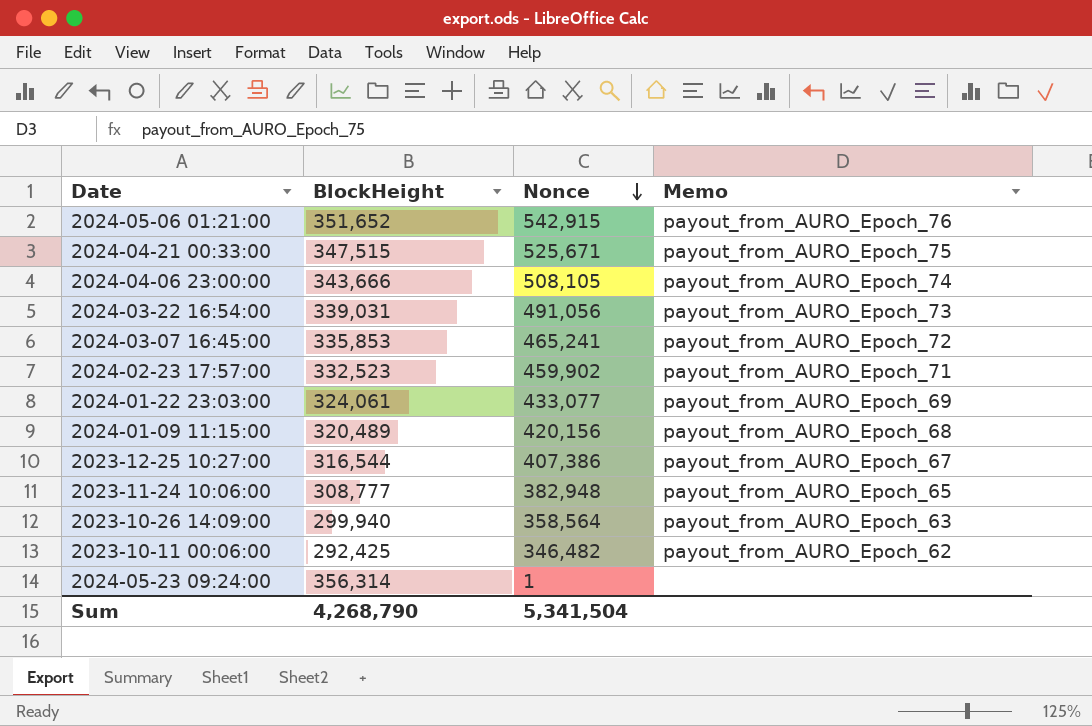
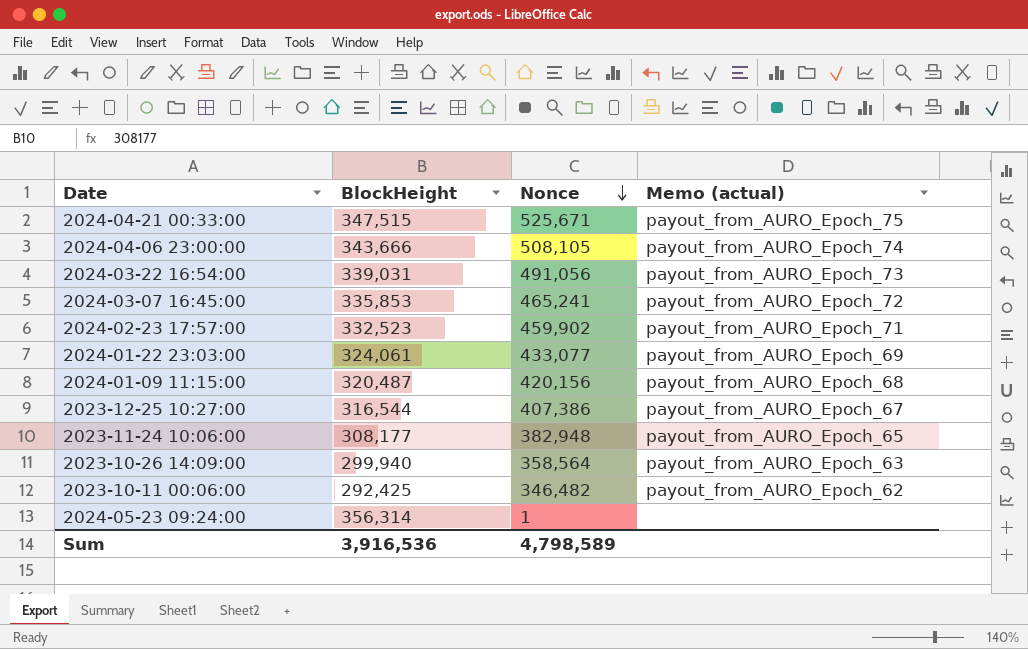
column name: Memo -> Memo (actual)
row 2024-05-06 01:21:00: 351,652 | 542,915 | payout_from_AURO_Epoch_76 -> none
2024-01-09 11:15:00 | BlockHeight: 320,489 -> 320,487
2023-11-24 10:06:00 | BlockHeight: 308,777 -> 308,177
Sum | BlockHeight: 4,268,790 -> 3,916,536
Sum | Nonce: 5,341,504 -> 4,798,589

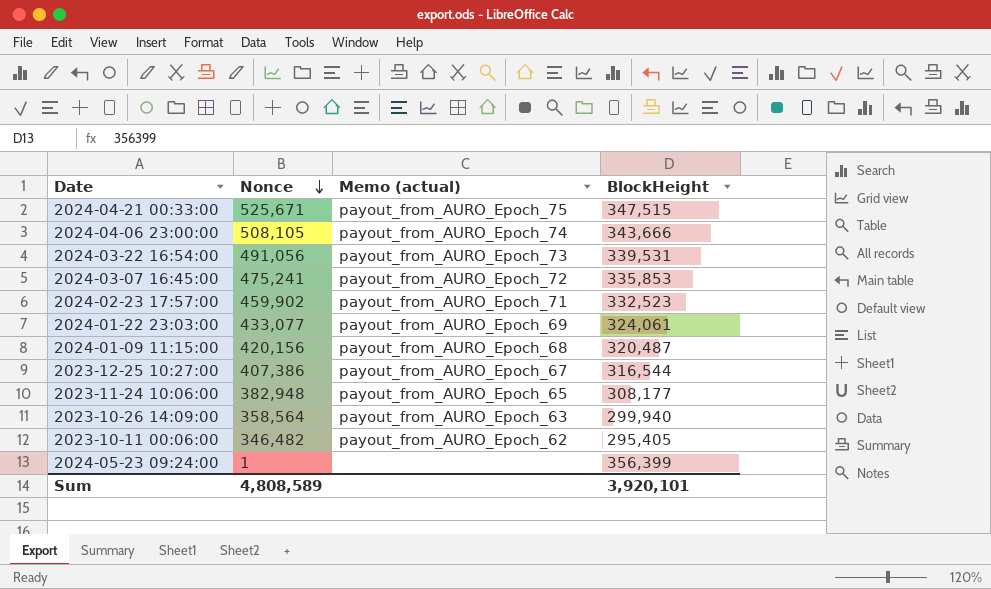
column BlockHeight | position: 2 -> 4
2024-03-22 16:54:00 | BlockHeight: 339,031 -> 339,531
2024-03-07 16:45:00 | Nonce: 465,241 -> 475,241
2023-10-11 00:06:00 | BlockHeight: 292,425 -> 295,405
2024-05-23 09:24:00 | BlockHeight: 356,314 -> 356,399
Sum | Nonce: 4,798,589 -> 4,808,589
Sum | BlockHeight: 3,916,536 -> 3,920,101

